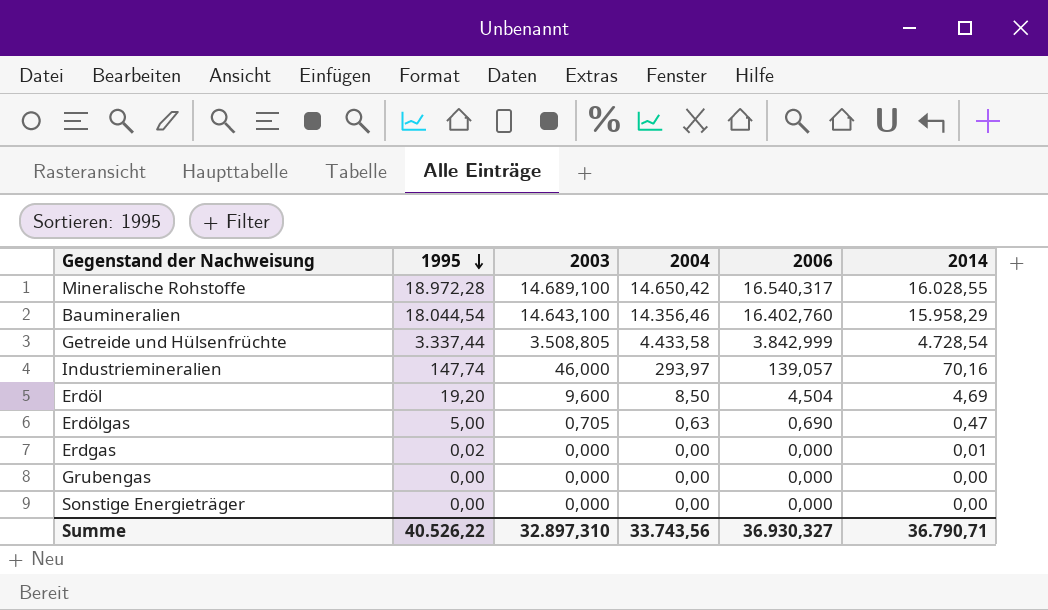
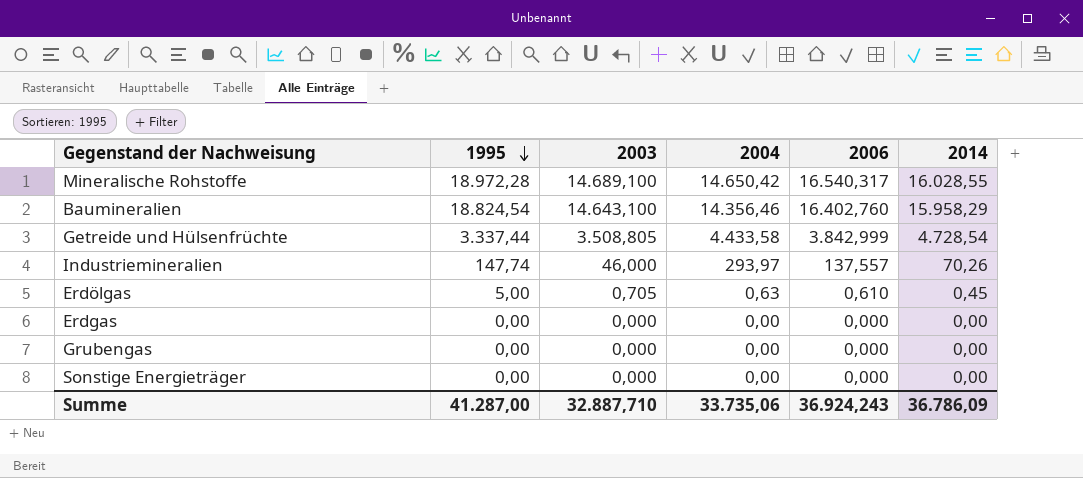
row Erdöl: 19,20 | 9,600 | 8,50 | 4,504 | 4,69 -> none
Baumineralien | 1995: 18.044,54 -> 18.824,54
Industriemineralien | 2006: 139,057 -> 137,557
Industriemineralien | 2014: 70,16 -> 70,26
Erdölgas | 2006: 0,690 -> 0,610
Erdölgas | 2014: 0,47 -> 0,45
Erdgas | 1995: 0,02 -> 0,00
Erdgas | 2014: 0,01 -> 0,00
Summe | 1995: 40.526,22 -> 41.287,00
Summe | 2003: 32.897,310 -> 32.887,710
Summe | 2004: 33.743,56 -> 33.735,06
Summe | 2006: 36.930,327 -> 36.924,243
Summe | 2014: 36.790,71 -> 36.786,09

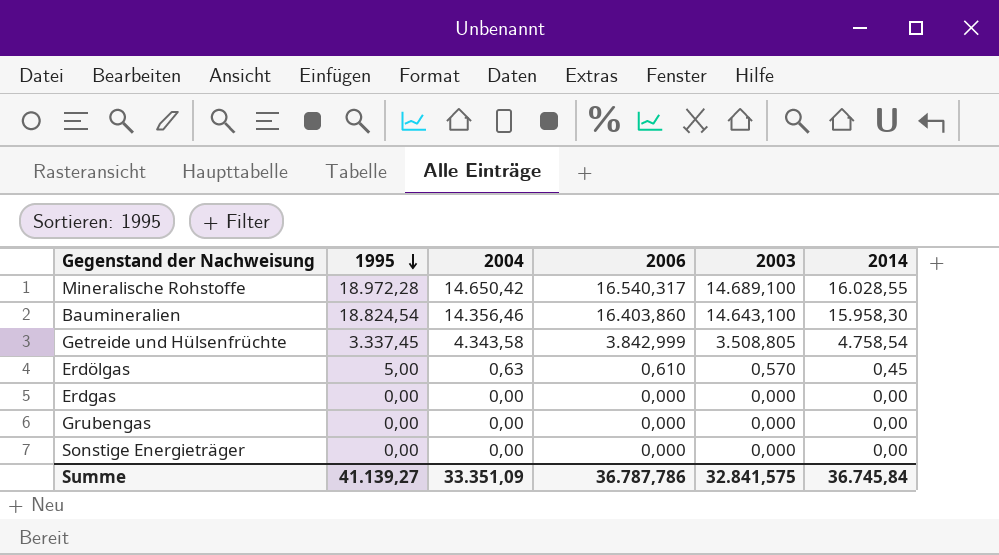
column 2003 | position: 3 -> 5
row Industriemineralien: 147,74 | 46,000 | 293,97 | 137,557 | 70,26 -> none
Baumineralien | 2006: 16.402,760 -> 16.403,860
Baumineralien | 2014: 15.958,29 -> 15.958,30
Getreide und Hülsenfrüchte | 1995: 3.337,44 -> 3.337,45
Getreide und Hülsenfrüchte | 2004: 4.433,58 -> 4.343,58
Getreide und Hülsenfrüchte | 2014: 4.728,54 -> 4.758,54
Erdölgas | 2003: 0,705 -> 0,570
Summe | 1995: 41.287,00 -> 41.139,27
Summe | 2004: 33.735,06 -> 33.351,09
Summe | 2006: 36.924,243 -> 36.787,786
Summe | 2003: 32.887,710 -> 32.841,575
Summe | 2014: 36.786,09 -> 36.745,84

